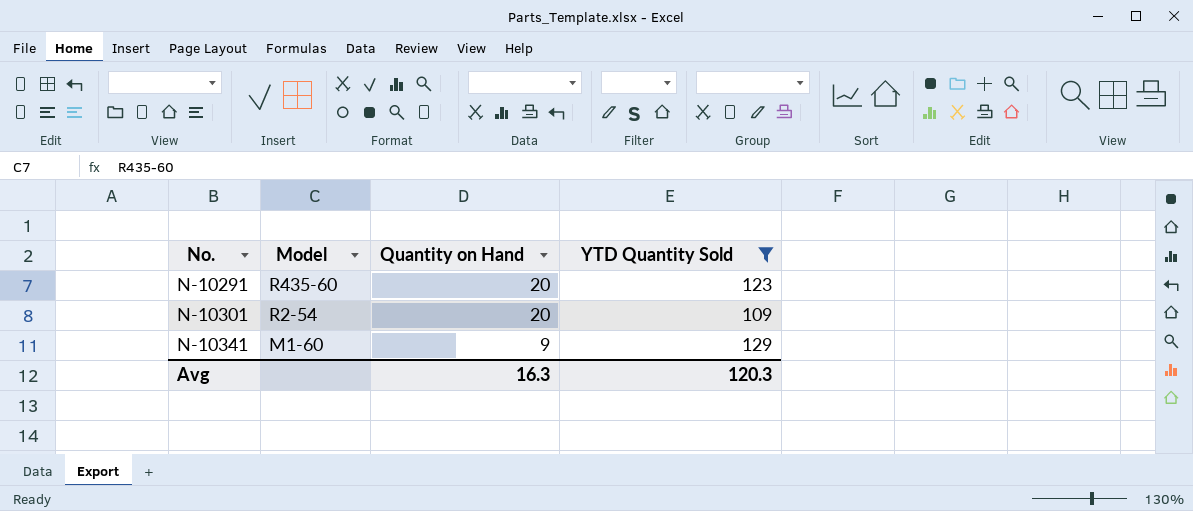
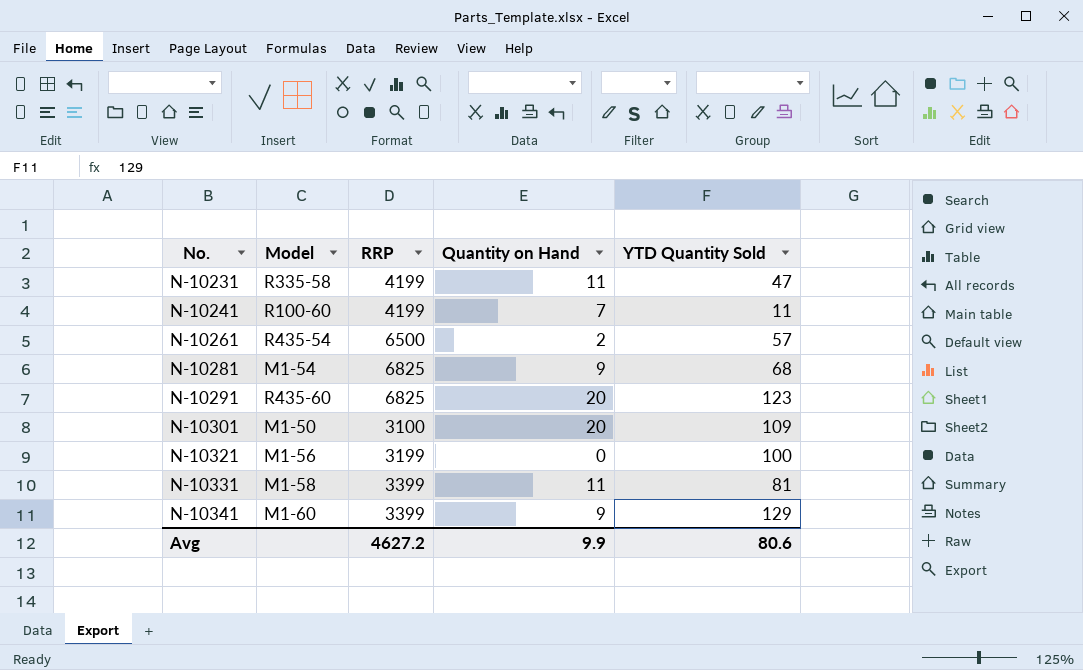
filter: YTD Quantity Sold >= 109 -> none
column RRP | position: none -> 3
N-10301 | Model: R2-54 -> M1-50
Avg | Quantity on Hand: 16.3 -> 9.9
Avg | YTD Quantity Sold: 120.3 -> 80.6

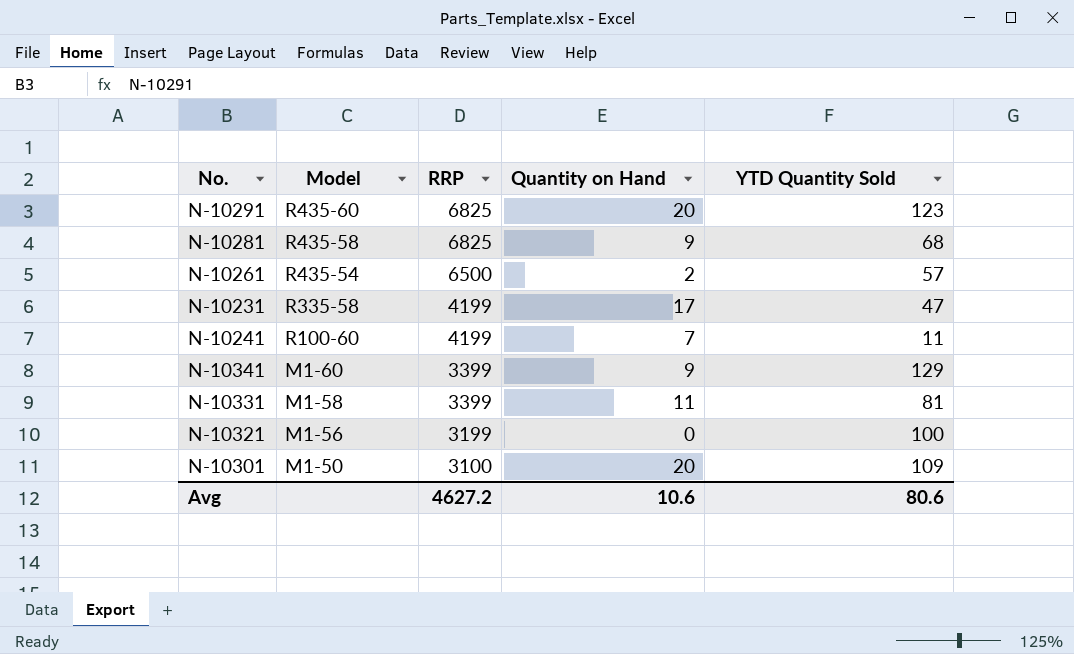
row order: No. ascending -> Model descending
N-10281 | Model: M1-54 -> R435-58
N-10231 | Quantity on Hand: 11 -> 17
Avg | Quantity on Hand: 9.9 -> 10.6

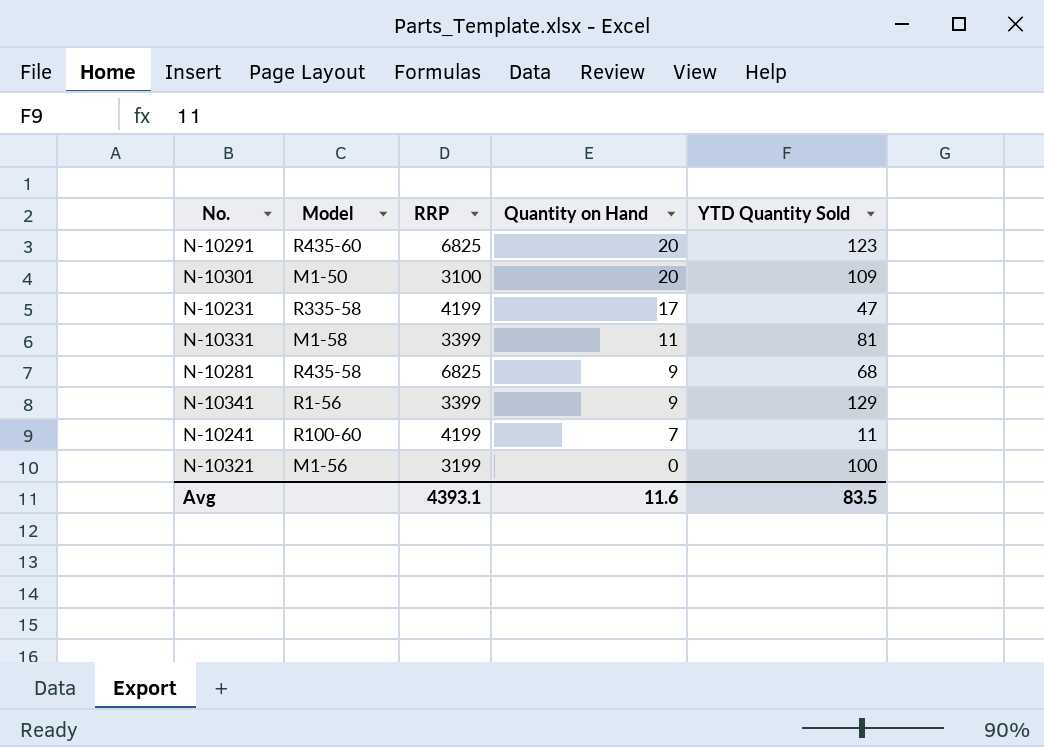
row order: Model descending -> Quantity on Hand descending
row N-10261: R435-54 | 6500 | 2 | 57 -> none
N-10341 | Model: M1-60 -> R1-56
Avg | RRP: 4627.2 -> 4393.1
Avg | Quantity on Hand: 10.6 -> 11.6
Avg | YTD Quantity Sold: 80.6 -> 83.5

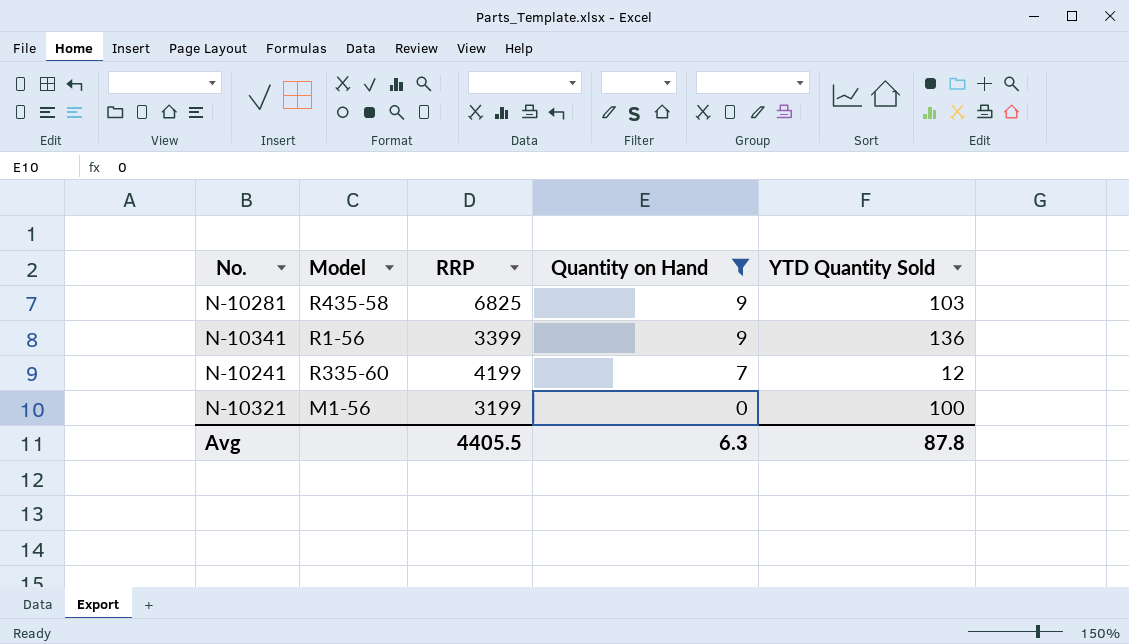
filter: none -> Quantity on Hand <= 9
N-10281 | YTD Quantity Sold: 68 -> 103
N-10341 | YTD Quantity Sold: 129 -> 136
N-10241 | Model: R100-60 -> R335-60
N-10241 | YTD Quantity Sold: 11 -> 12
Avg | RRP: 4393.1 -> 4405.5
Avg | Quantity on Hand: 11.6 -> 6.3
Avg | YTD Quantity Sold: 83.5 -> 87.8

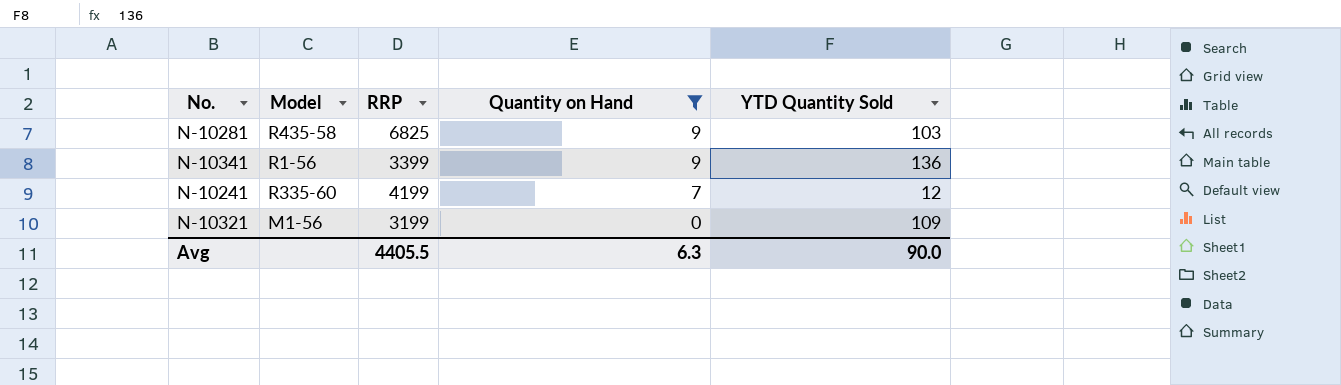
N-10321 | YTD Quantity Sold: 100 -> 109
Avg | YTD Quantity Sold: 87.8 -> 90.0

